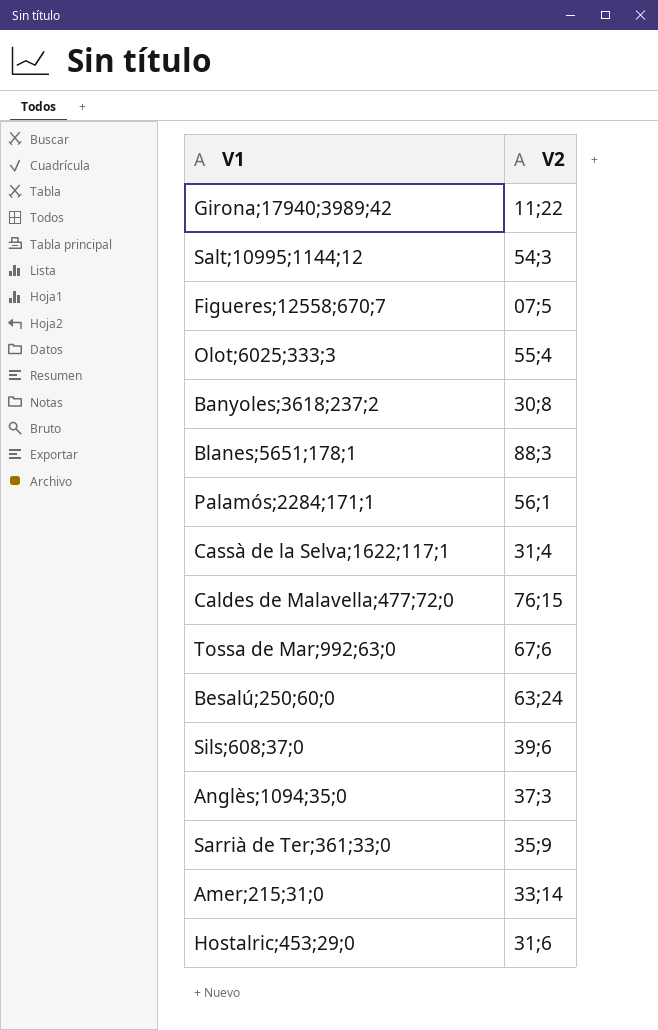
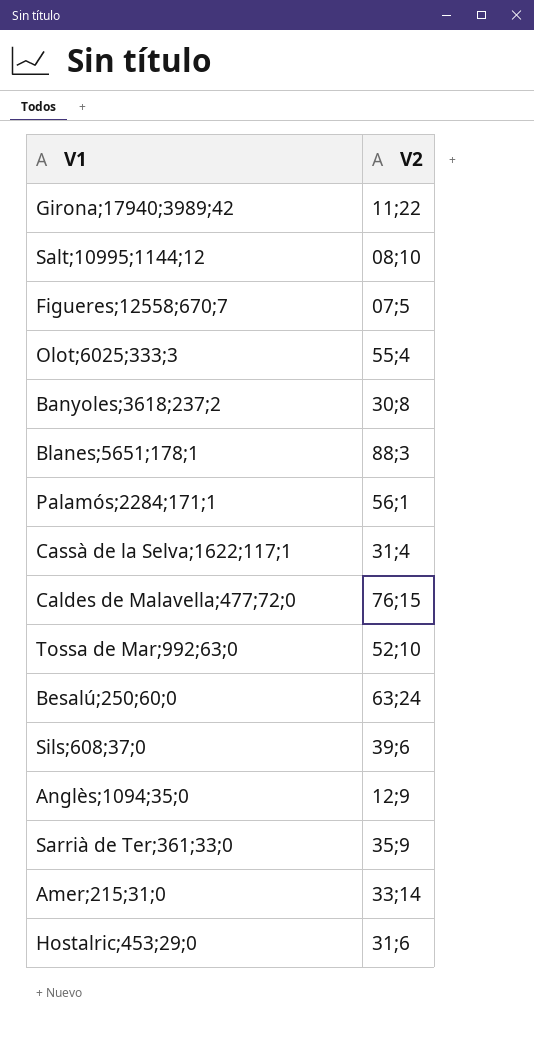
Salt;10995;1144;12 | V2: 54;3 -> 08;10
Tossa de Mar;992;63;0 | V2: 67;6 -> 52;10
Anglès;1094;35;0 | V2: 37;3 -> 12;9

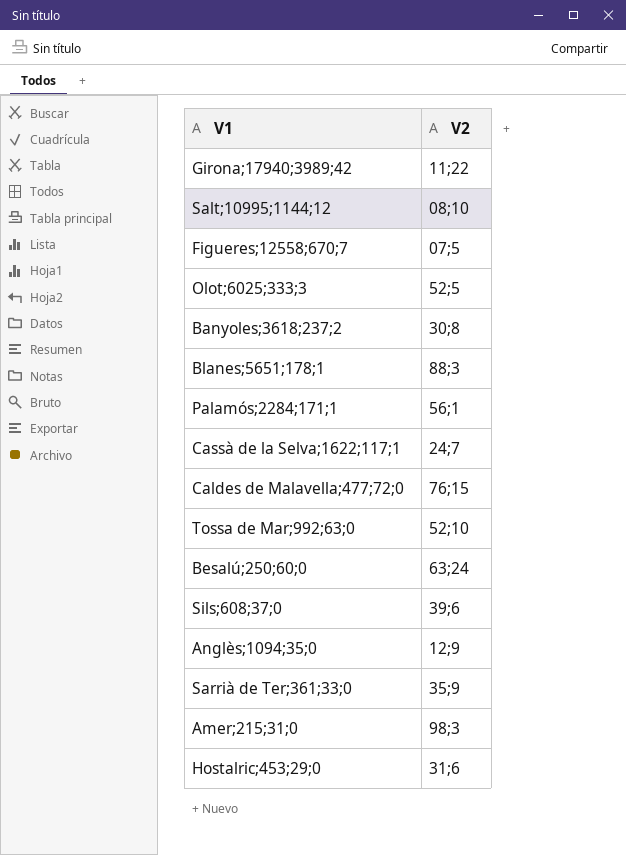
Olot;6025;333;3 | V2: 55;4 -> 52;5
Cassà de la Selva;1622;117;1 | V2: 31;4 -> 24;7
Amer;215;31;0 | V2: 33;14 -> 98;3

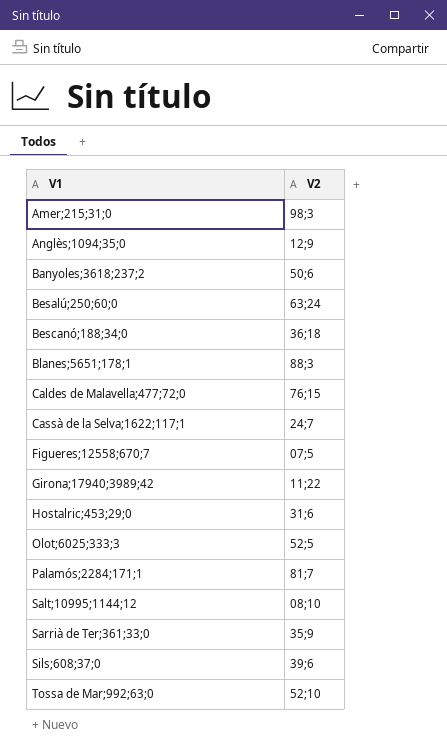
row order: none -> V1 ascending
Banyoles;3618;237;2 | V2: 30;8 -> 50;6
row Bescanó;188;34;0: none -> 36;18
Palamós;2284;171;1 | V2: 56;1 -> 81;7

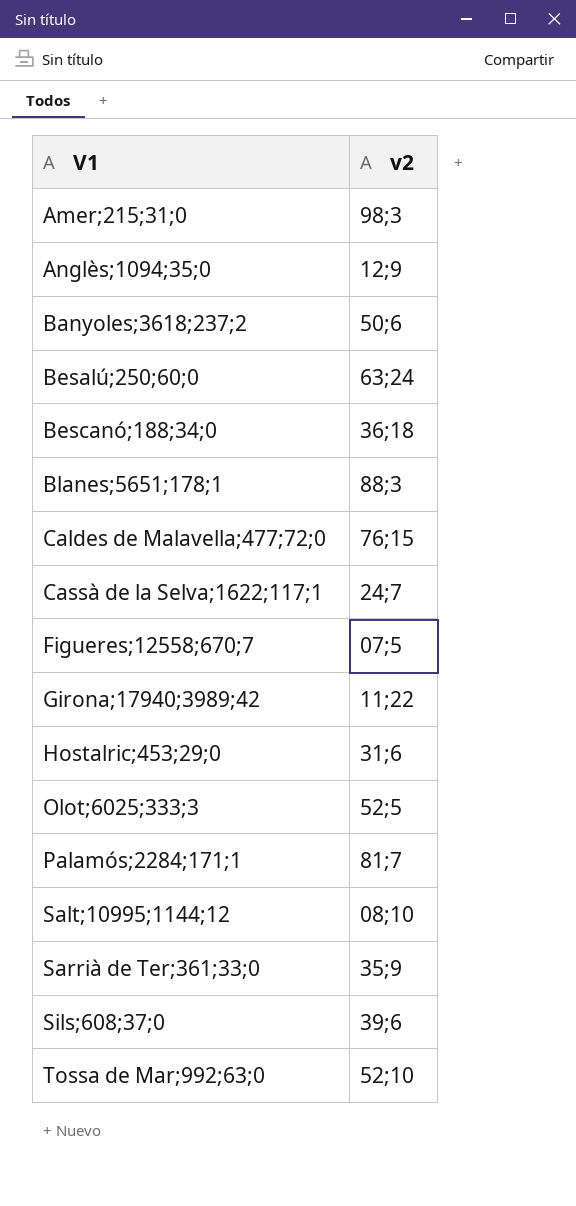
column name: V2 -> v2

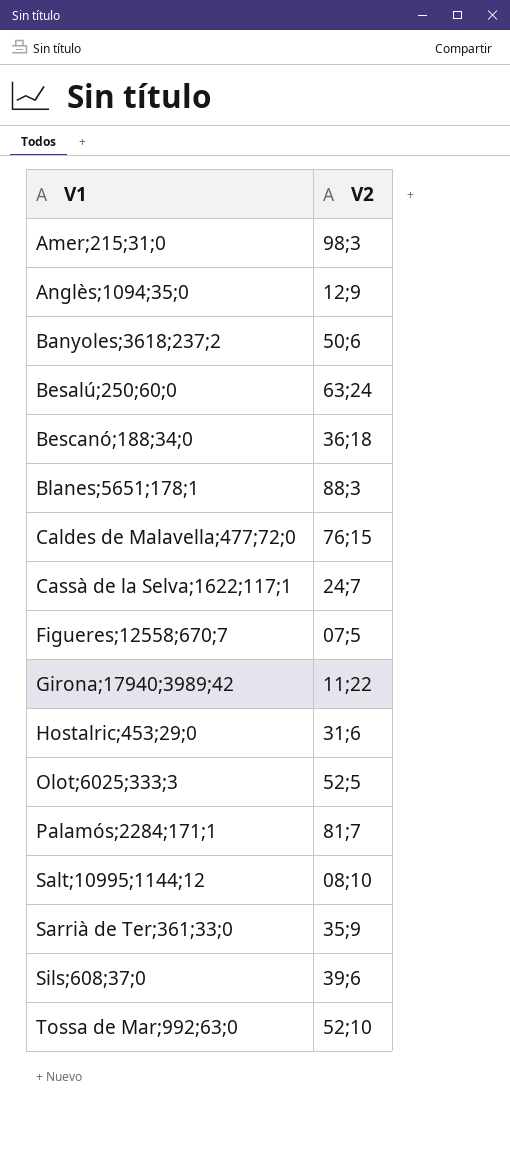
column name: v2 -> V2

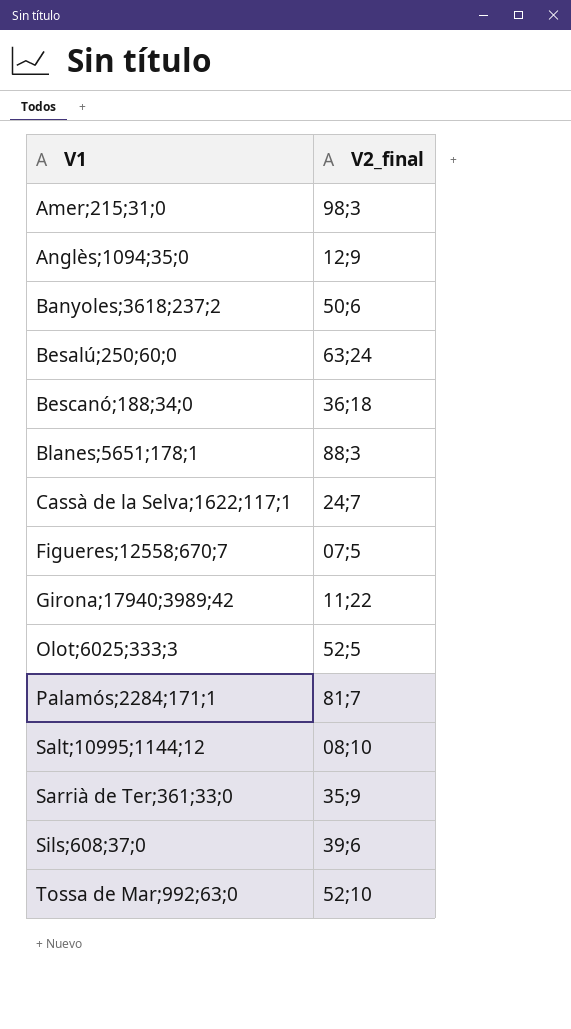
column name: V2 -> V2_final
row Caldes de Malavella;477;72;0: 76;15 -> none
row Hostalric;453;29;0: 31;6 -> none

